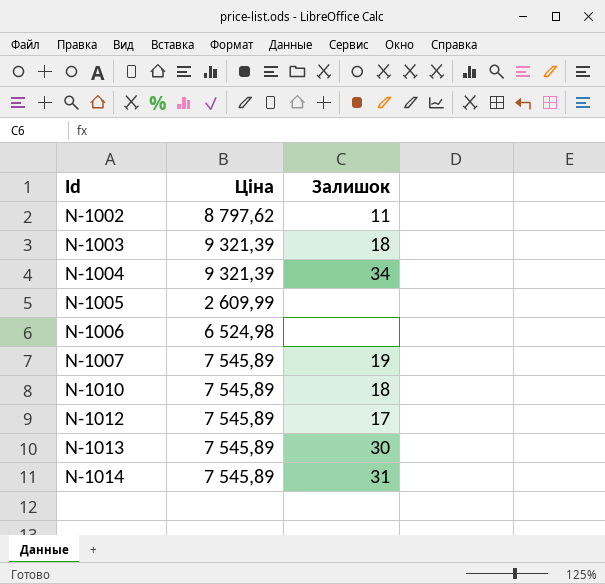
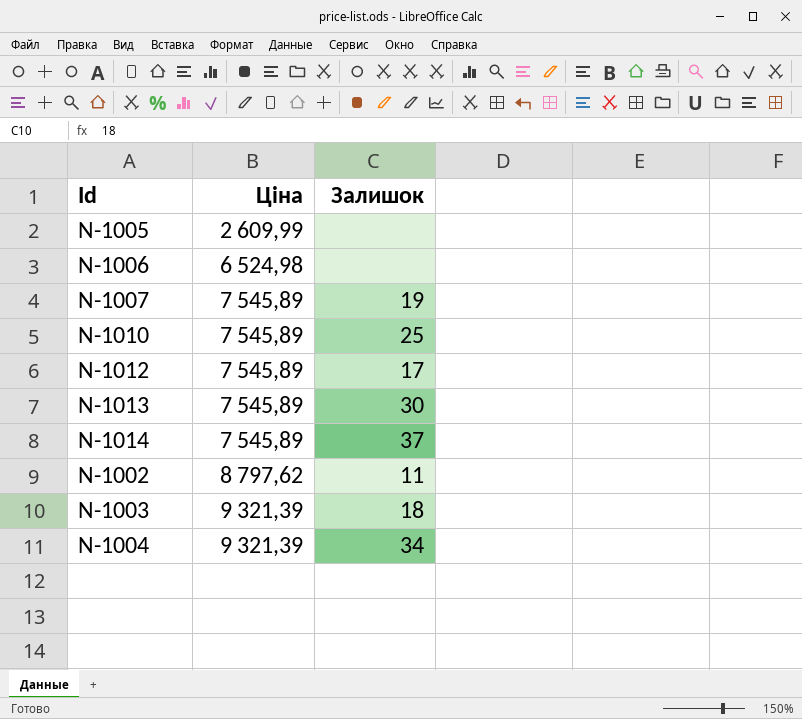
row order: Id ascending -> Ціна ascending
N-1010 | Залишок: 18 -> 25
N-1014 | Залишок: 31 -> 37

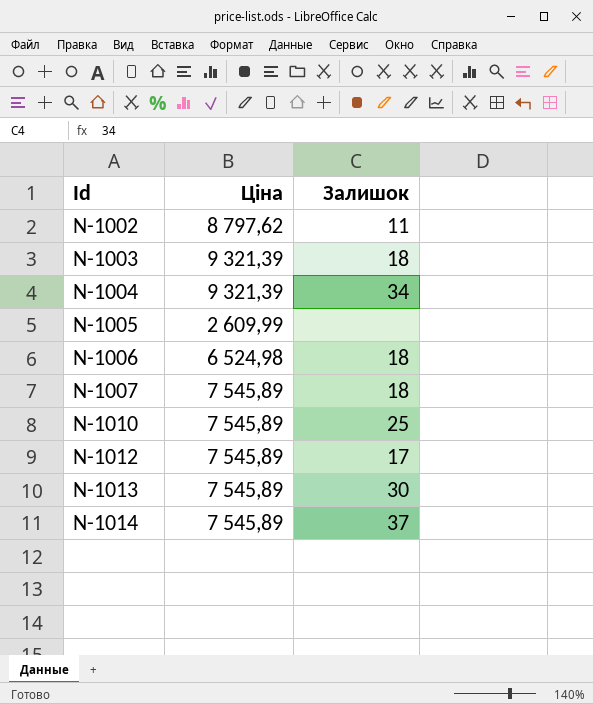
row order: Ціна ascending -> Id ascending
N-1006 | Залишок: none -> 18
N-1007 | Залишок: 19 -> 18

